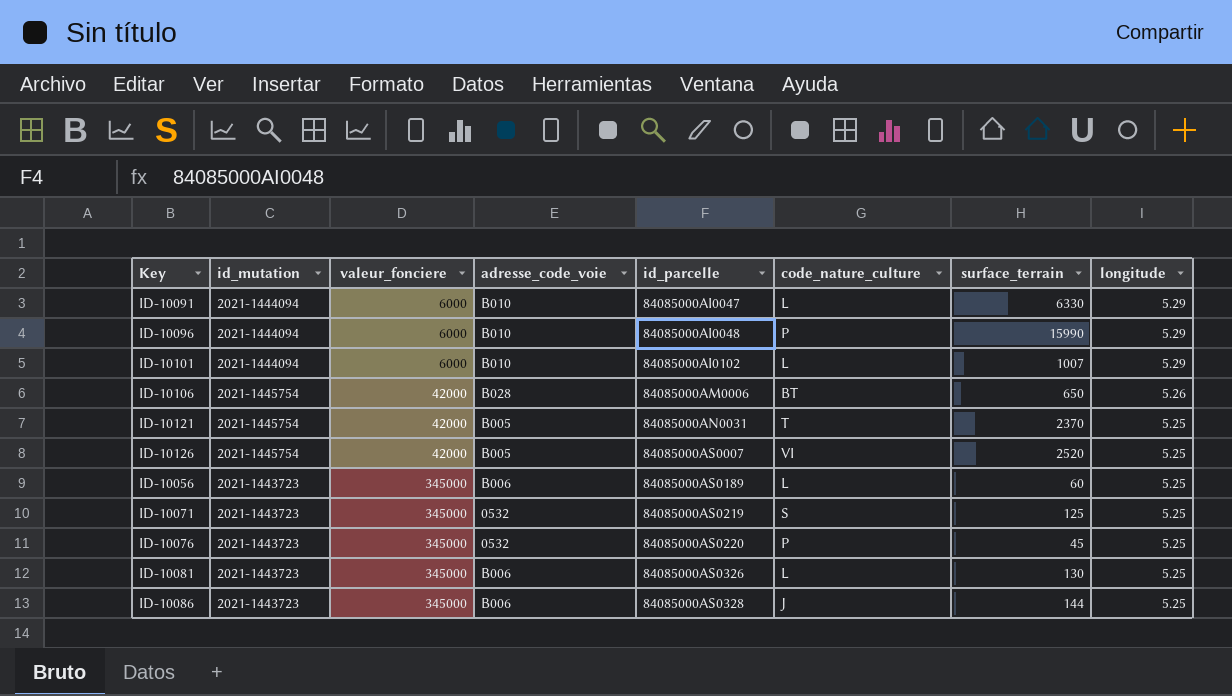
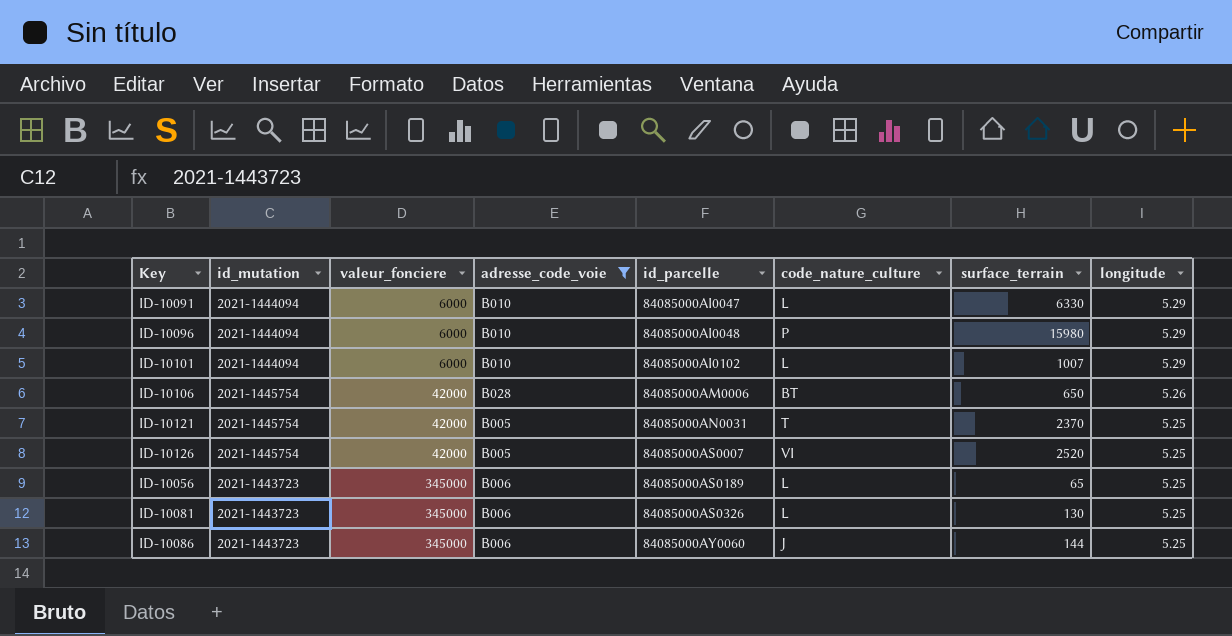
filter: none -> adresse_code_voie != 0532
ID-10096 | surface_terrain: 15990 -> 15980
ID-10056 | surface_terrain: 60 -> 65
ID-10086 | id_parcelle: 84085000AS0328 -> 84085000AY0060

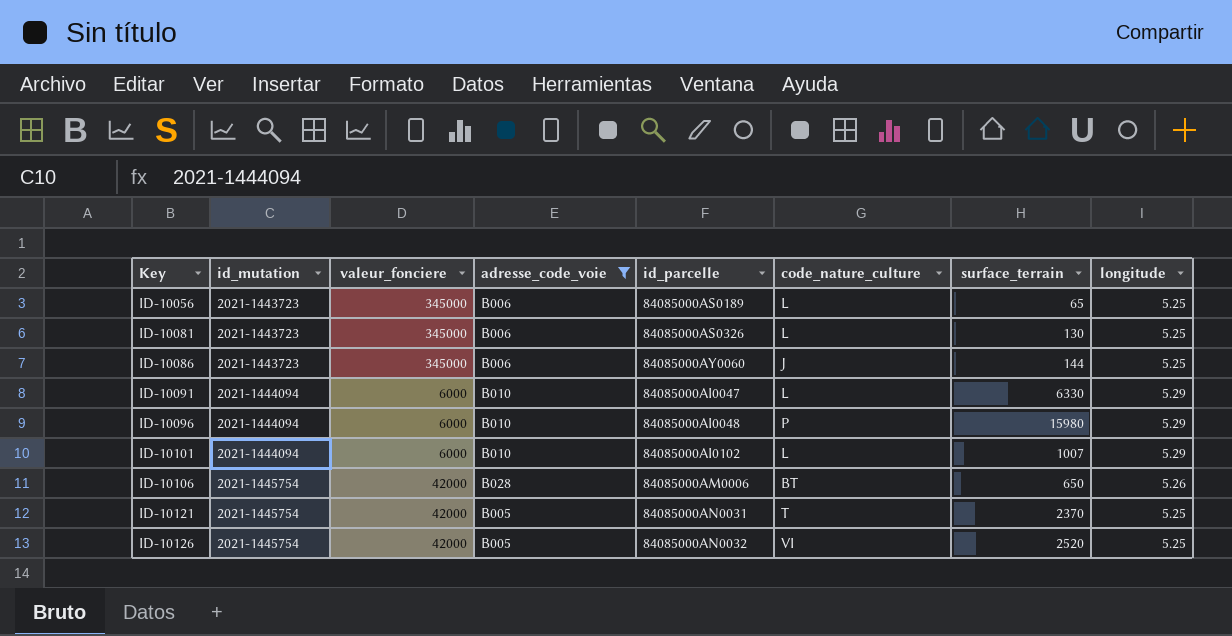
row order: valeur_fonciere ascending -> Key ascending
ID-10126 | id_parcelle: 84085000AS0007 -> 84085000AN0032

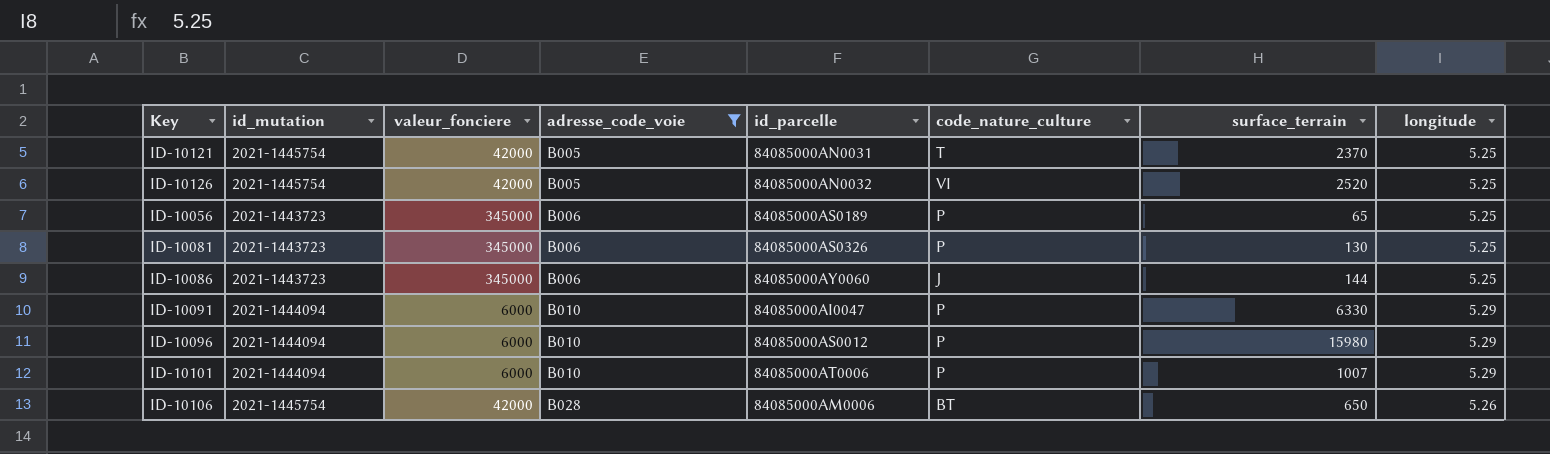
row order: Key ascending -> adresse_code_voie ascending
ID-10056 | code_nature_culture: L -> P
ID-10081 | code_nature_culture: L -> P
ID-10091 | code_nature_culture: L -> P
ID-10096 | id_parcelle: 84085000AI0048 -> 84085000AS0012
ID-10101 | id_parcelle: 84085000AI0102 -> 84085000AT0006
ID-10101 | code_nature_culture: L -> P

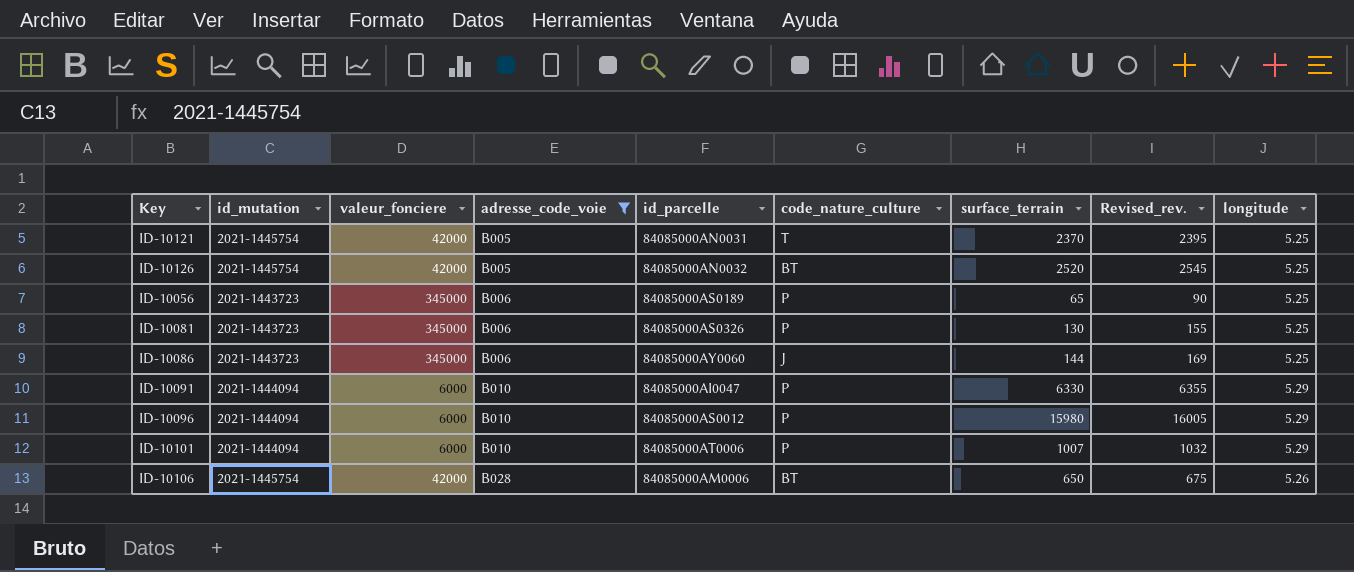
column Revised_rev. | formula: none -> [surface_terrain] + 25
ID-10126 | code_nature_culture: VI -> BT

